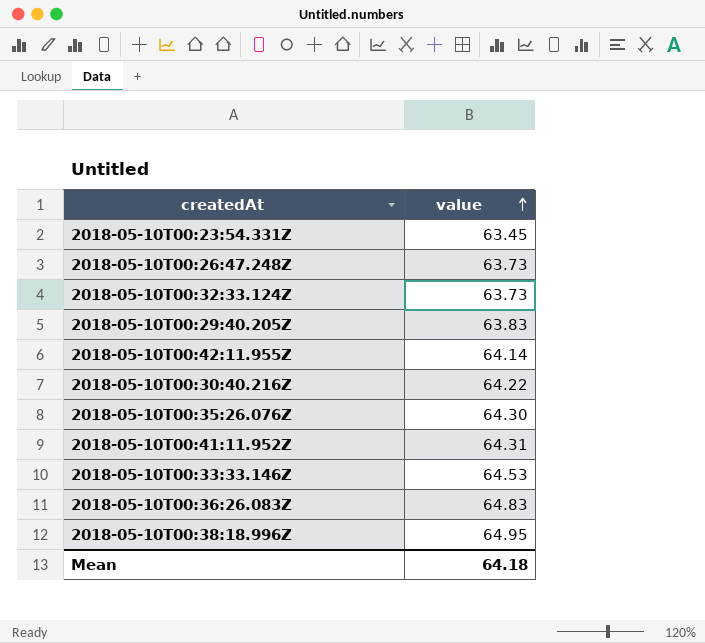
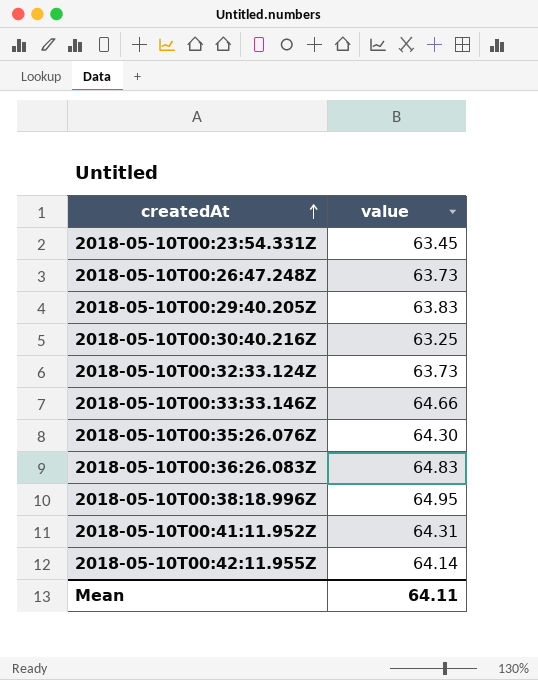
row order: value ascending -> createdAt ascending
2018-05-10T00:30:40.216Z | value: 64.22 -> 63.25
2018-05-10T00:33:33.146Z | value: 64.53 -> 64.66
Mean | value: 64.18 -> 64.11

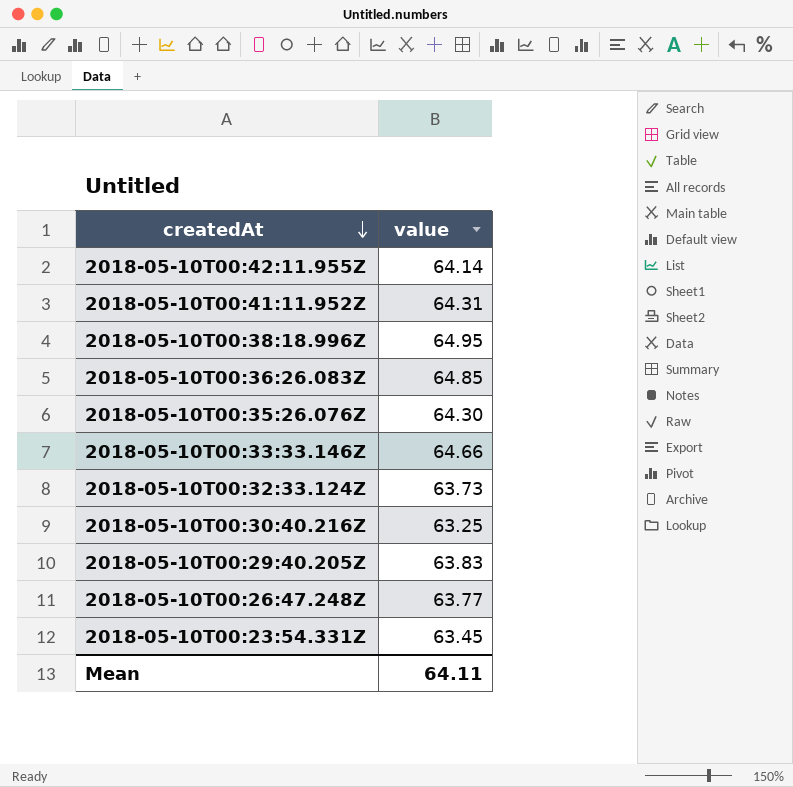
row order: createdAt ascending -> createdAt descending
2018-05-10T00:36:26.083Z | value: 64.83 -> 64.85
2018-05-10T00:26:47.248Z | value: 63.73 -> 63.77

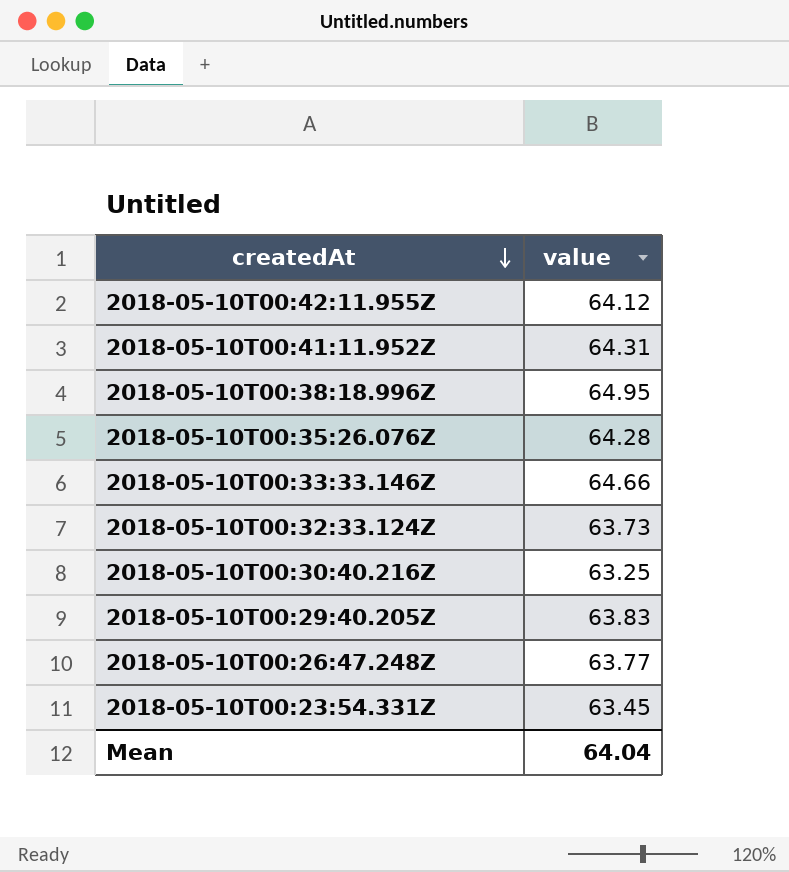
row 2018-05-10T00:36:26.083Z: 64.85 -> none
2018-05-10T00:42:11.955Z | value: 64.14 -> 64.12
2018-05-10T00:35:26.076Z | value: 64.30 -> 64.28
Mean | value: 64.11 -> 64.04

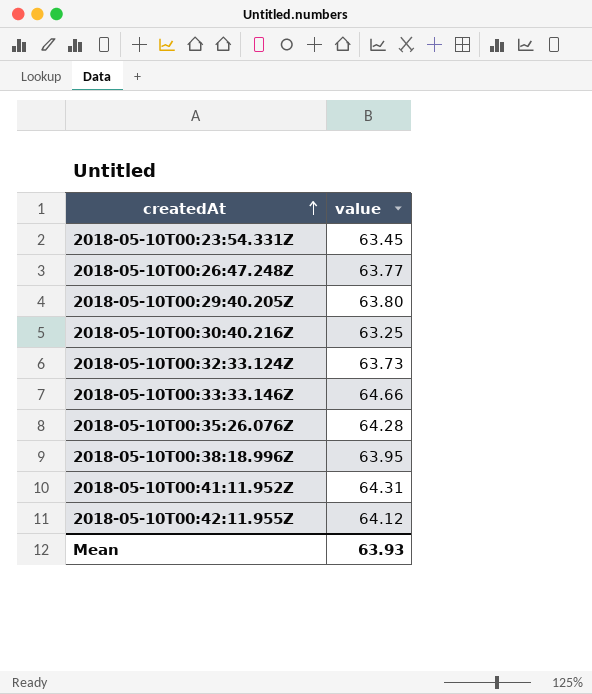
row order: createdAt descending -> createdAt ascending
2018-05-10T00:29:40.205Z | value: 63.83 -> 63.80
2018-05-10T00:38:18.996Z | value: 64.95 -> 63.95
Mean | value: 64.04 -> 63.93

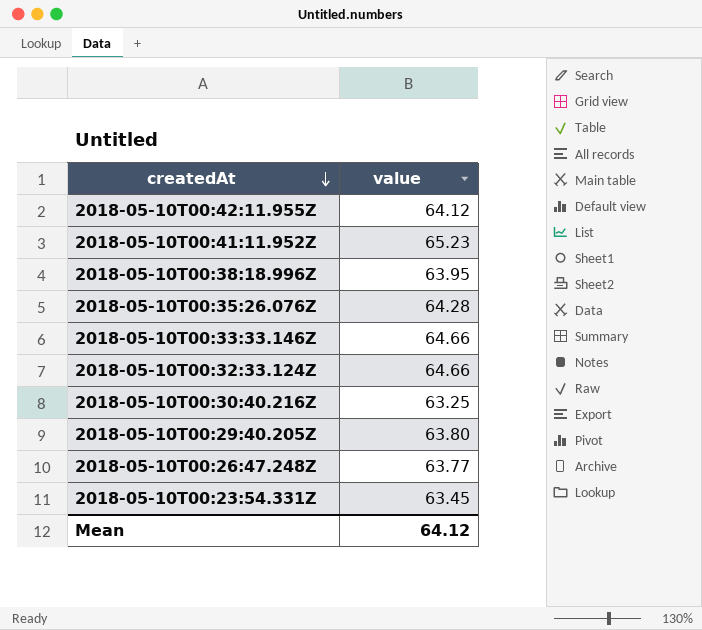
row order: createdAt ascending -> createdAt descending
2018-05-10T00:41:11.952Z | value: 64.31 -> 65.23
2018-05-10T00:32:33.124Z | value: 63.73 -> 64.66
Mean | value: 63.93 -> 64.12

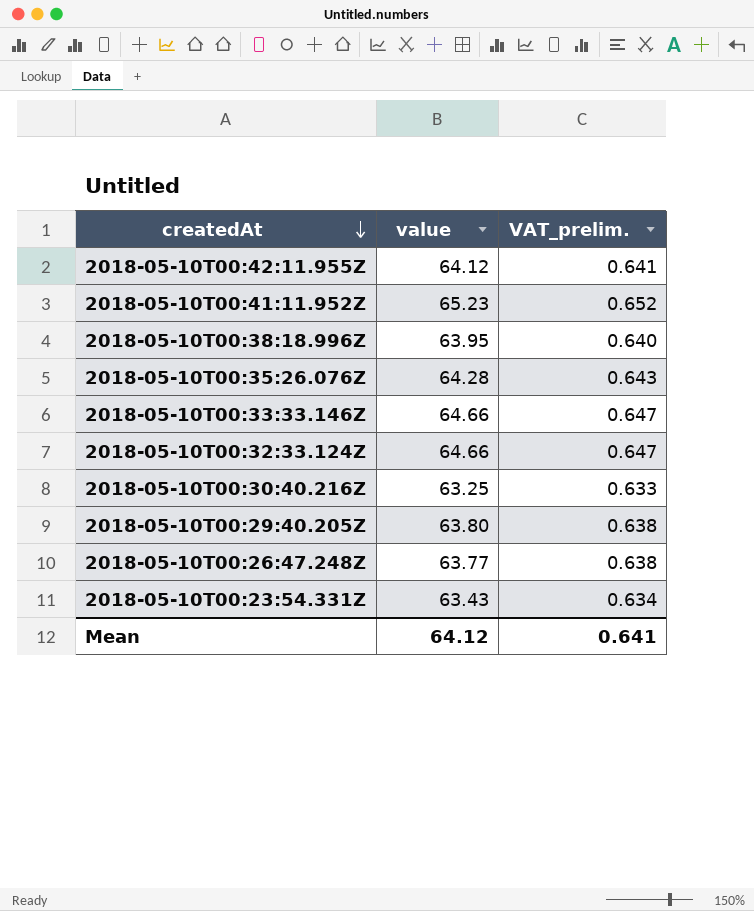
column VAT_prelim. | formula: none -> [value] * 0.01
2018-05-10T00:23:54.331Z | value: 63.45 -> 63.43

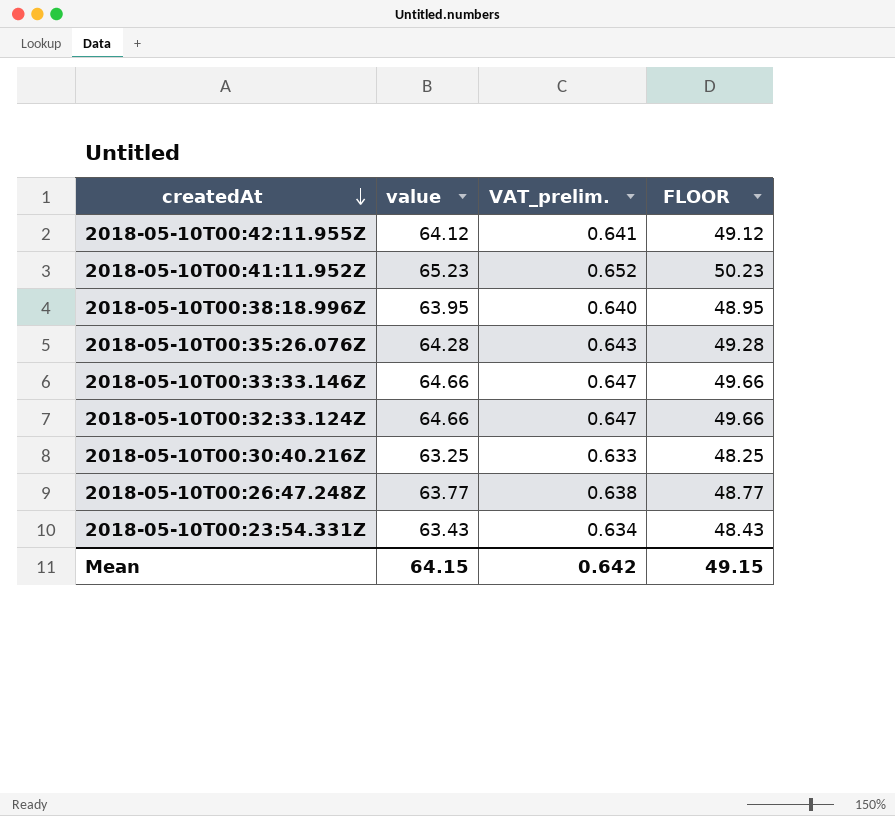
column FLOOR | formula: none -> [value] - 15
row 2018-05-10T00:29:40.205Z: 63.80 | 0.638 -> none
Mean | value: 64.12 -> 64.15
Mean | VAT_prelim.: 0.641 -> 0.642

